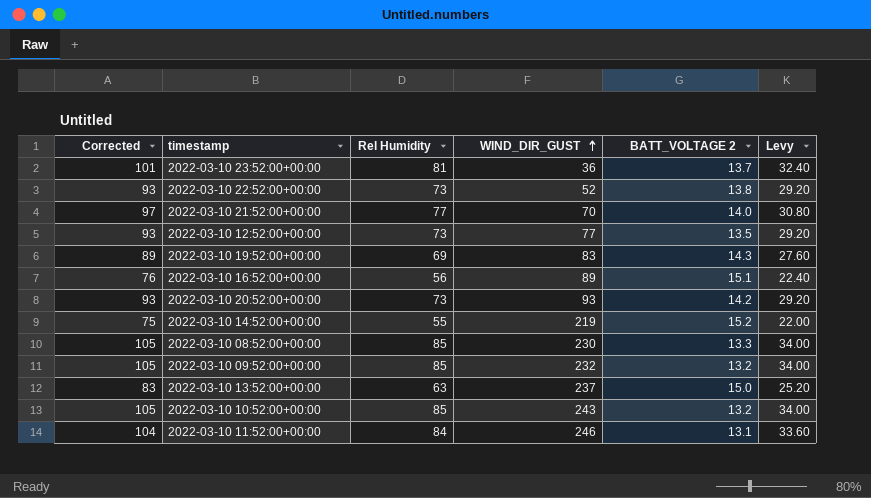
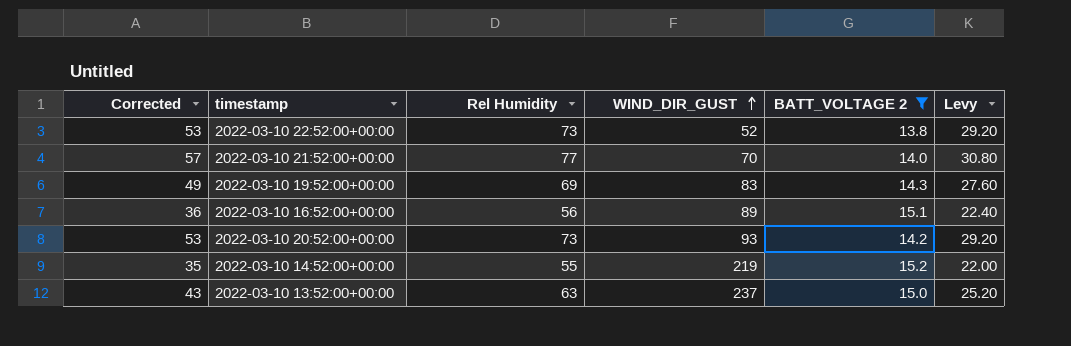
filter: none -> BATT_VOLTAGE 2 >= 13.8
column Corrected | formula: [Rel Humidity] + 20 -> [Rel Humidity] - 20

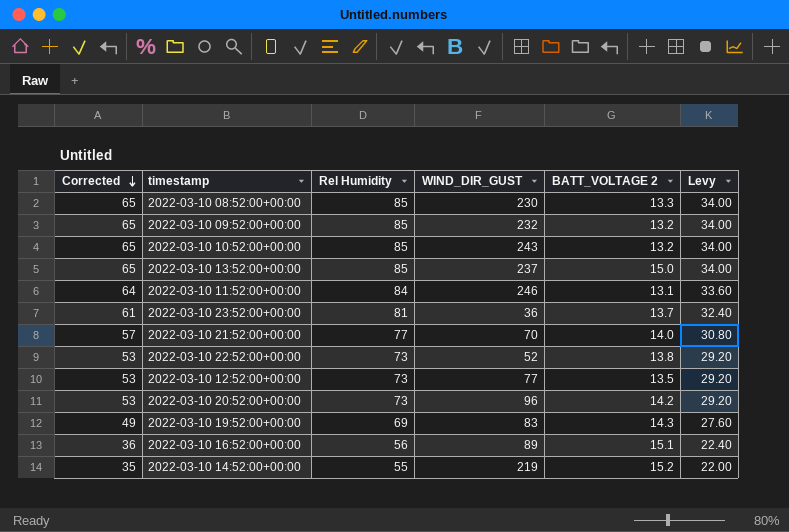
filter: BATT_VOLTAGE 2 >= 13.8 -> none
row order: WIND_DIR_GUST ascending -> Corrected descending
2022-03-10 13:52:00+00:00 | Corrected: 43 -> 65
2022-03-10 13:52:00+00:00 | Rel Humidity: 63 -> 85
2022-03-10 13:52:00+00:00 | Levy: 25.20 -> 34.00
2022-03-10 20:52:00+00:00 | WIND_DIR_GUST: 93 -> 96

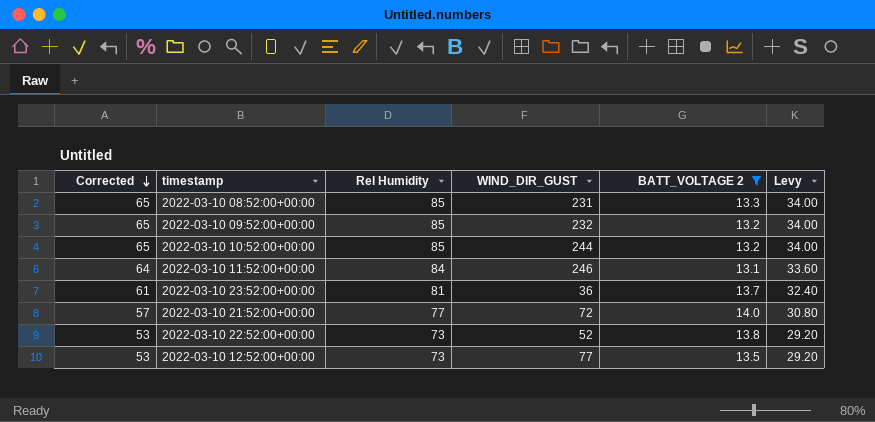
filter: none -> BATT_VOLTAGE 2 <= 14.0
2022-03-10 08:52:00+00:00 | WIND_DIR_GUST: 230 -> 231
2022-03-10 10:52:00+00:00 | WIND_DIR_GUST: 243 -> 244
2022-03-10 21:52:00+00:00 | WIND_DIR_GUST: 70 -> 72

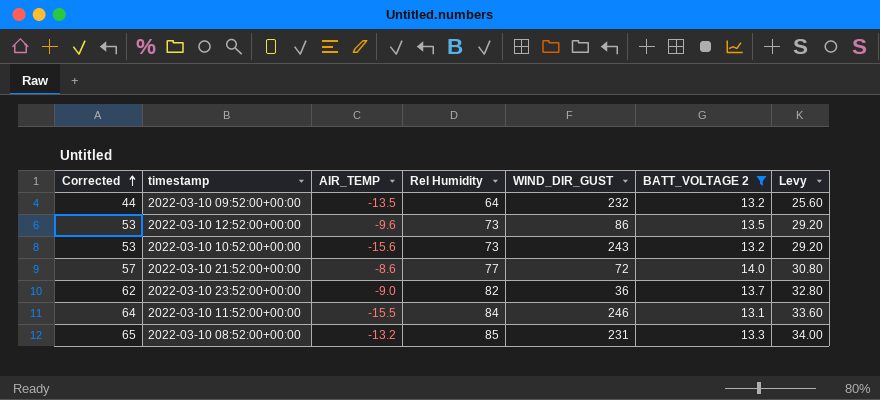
row order: Corrected descending -> Corrected ascending
column AIR_TEMP | position: none -> 3
row 2022-03-10 22:52:00+00:00: 53 | 73 | 52 | 13.8 | 29.20 -> none
2022-03-10 09:52:00+00:00 | Corrected: 65 -> 44
2022-03-10 09:52:00+00:00 | Rel Humidity: 85 -> 64
2022-03-10 09:52:00+00:00 | Levy: 34.00 -> 25.60
2022-03-10 12:52:00+00:00 | WIND_DIR_GUST: 77 -> 86
2022-03-10 10:52:00+00:00 | Corrected: 65 -> 53
2022-03-10 10:52:00+00:00 | Rel Humidity: 85 -> 73
2022-03-10 10:52:00+00:00 | WIND_DIR_GUST: 244 -> 243
2022-03-10 10:52:00+00:00 | Levy: 34.00 -> 29.20
2022-03-10 23:52:00+00:00 | Corrected: 61 -> 62
2022-03-10 23:52:00+00:00 | Rel Humidity: 81 -> 82
2022-03-10 23:52:00+00:00 | Levy: 32.40 -> 32.80

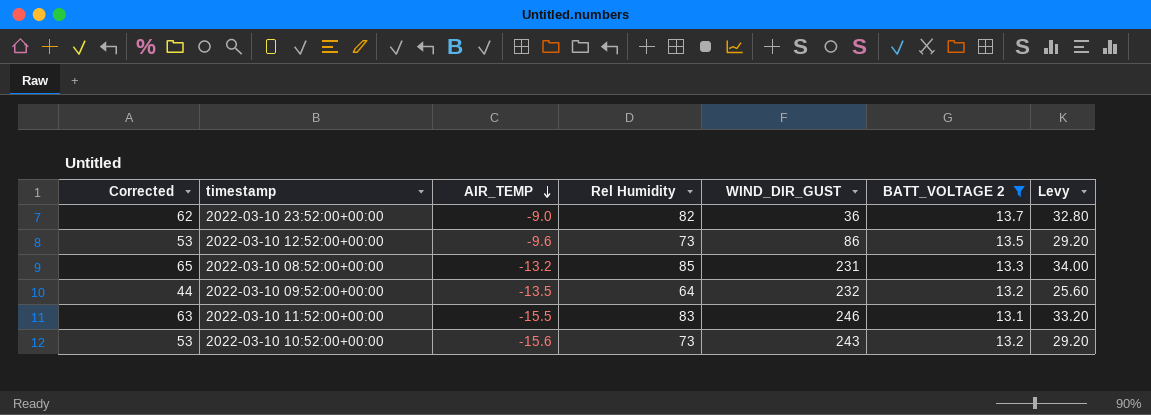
row order: Corrected ascending -> AIR_TEMP descending
row 2022-03-10 21:52:00+00:00: 57 | -8.6 | 77 | 72 | 14.0 | 30.80 -> none
2022-03-10 11:52:00+00:00 | Corrected: 64 -> 63
2022-03-10 11:52:00+00:00 | Rel Humidity: 84 -> 83
2022-03-10 11:52:00+00:00 | Levy: 33.60 -> 33.20

